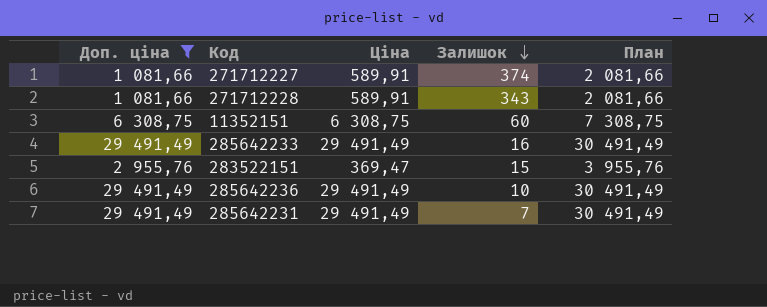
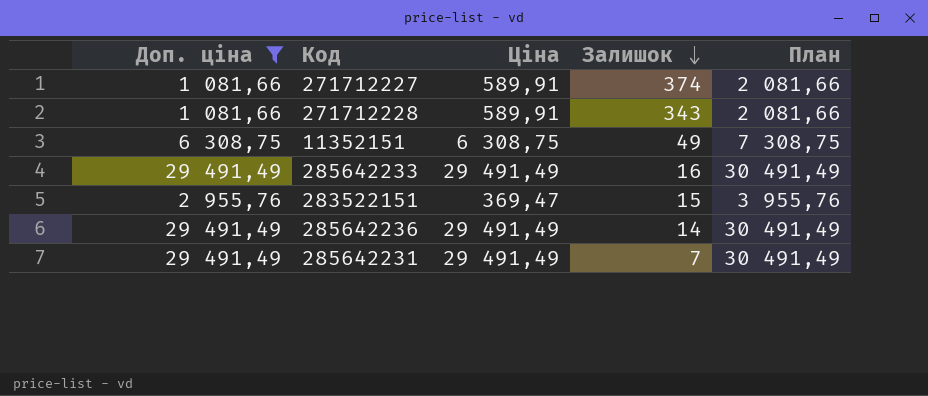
11352151 | Залишок: 60 -> 49
285642236 | Залишок: 10 -> 14

